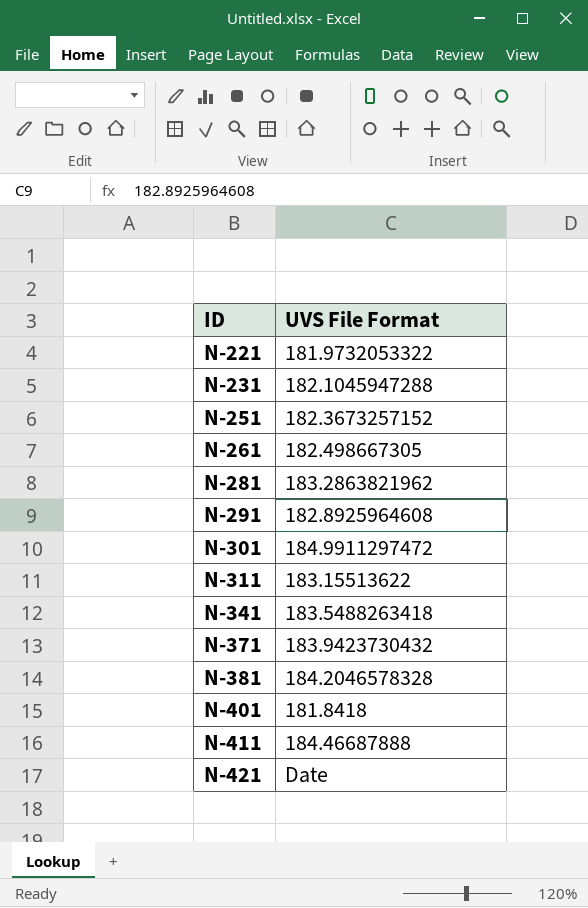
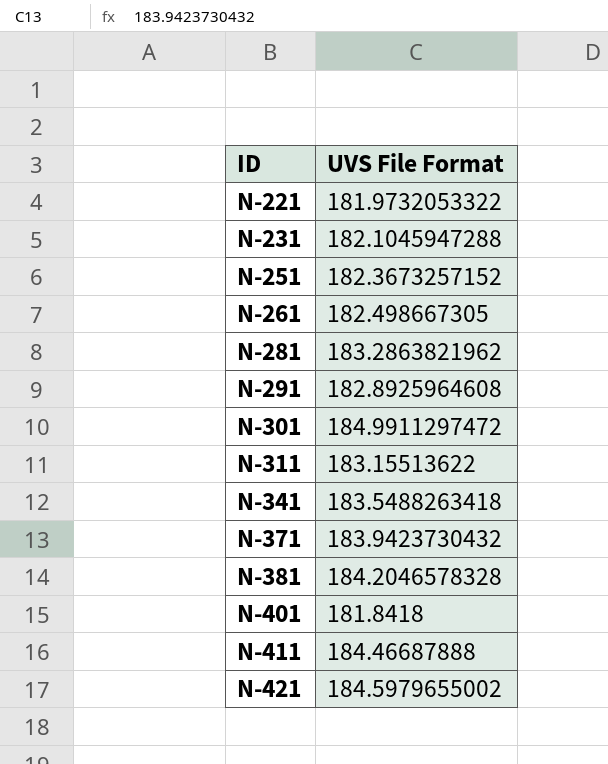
N-421 | UVS File Format: Date -> 184.5979655002

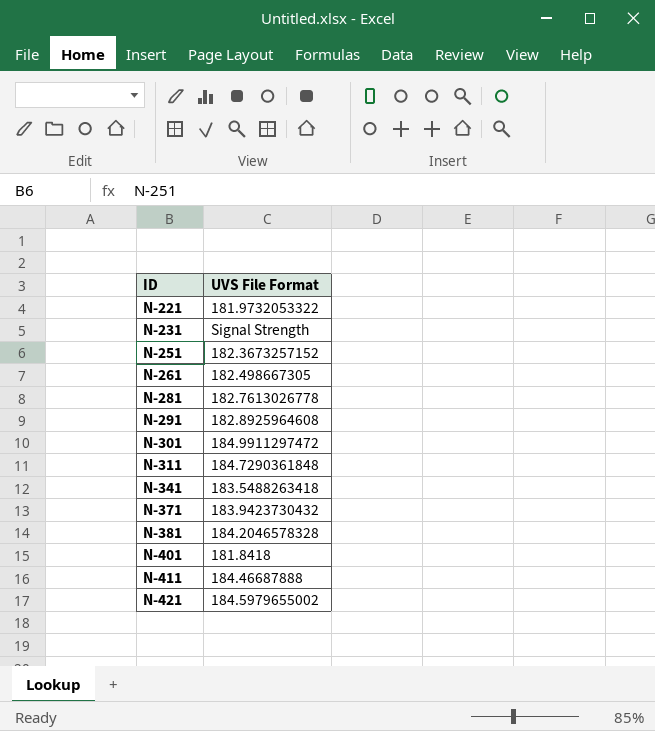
N-231 | UVS File Format: 182.1045947288 -> Signal Strength
N-281 | UVS File Format: 183.2863821962 -> 182.7613026778
N-311 | UVS File Format: 183.15513622 -> 184.7290361848

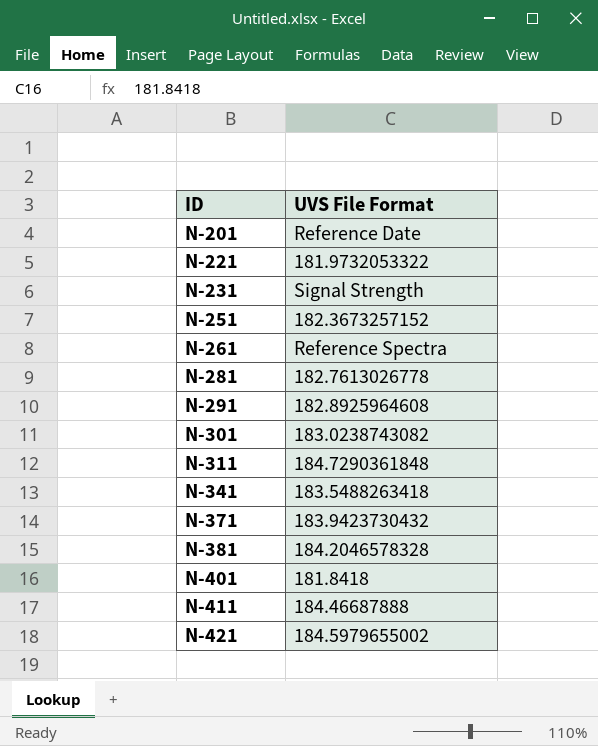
row N-201: none -> Reference Date
N-261 | UVS File Format: 182.498667305 -> Reference Spectra
N-301 | UVS File Format: 184.9911297472 -> 183.0238743082

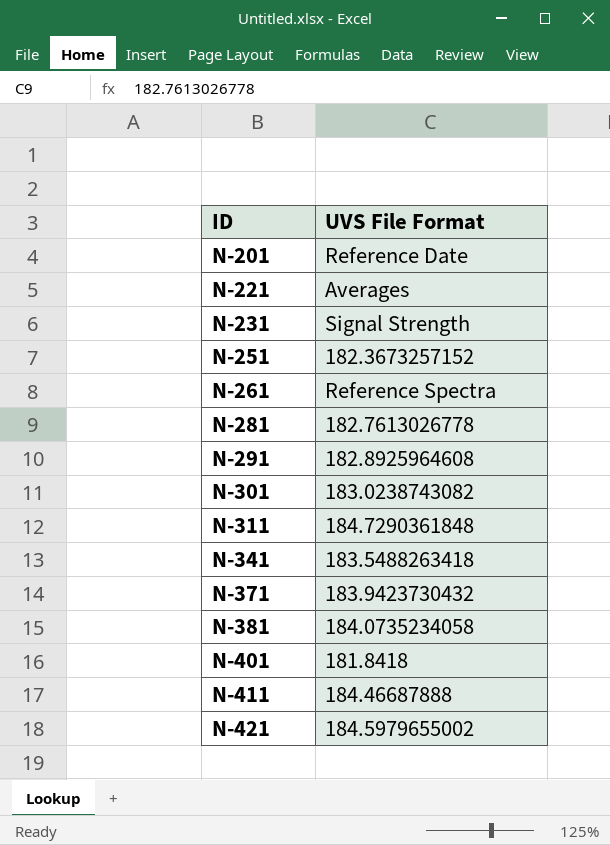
N-221 | UVS File Format: 181.9732053322 -> Averages
N-381 | UVS File Format: 184.2046578328 -> 184.0735234058

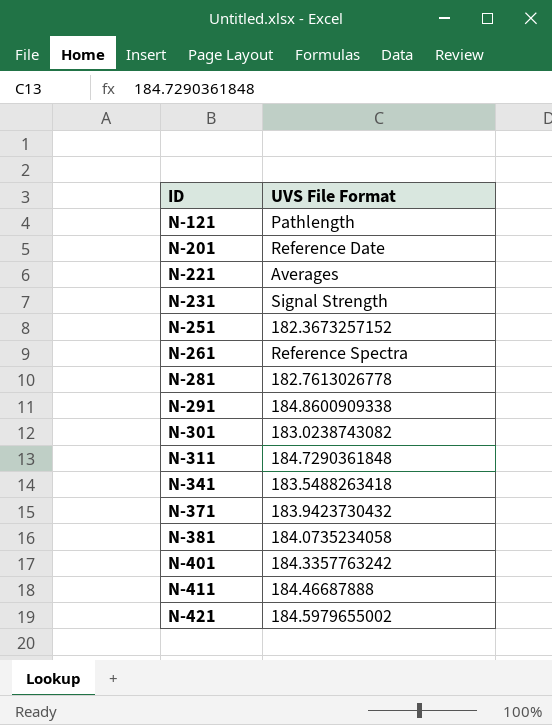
row N-121: none -> Pathlength
N-291 | UVS File Format: 182.8925964608 -> 184.8600909338
N-401 | UVS File Format: 181.8418 -> 184.3357763242

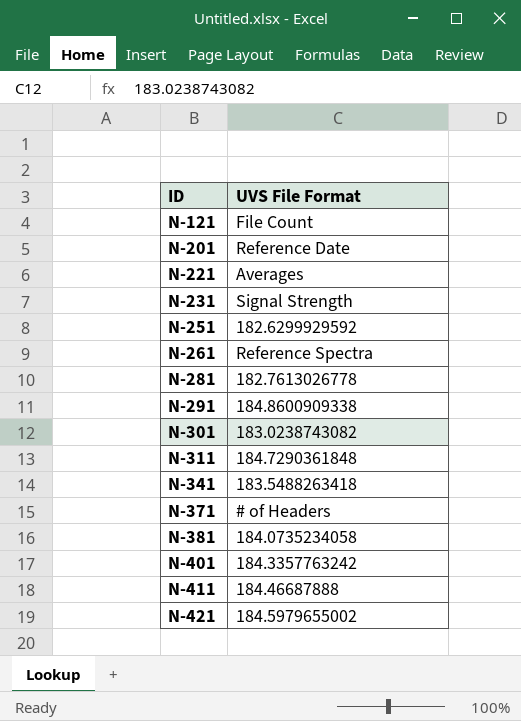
N-121 | UVS File Format: Pathlength -> File Count
N-251 | UVS File Format: 182.3673257152 -> 182.6299929592
N-371 | UVS File Format: 183.9423730432 -> # of Headers

